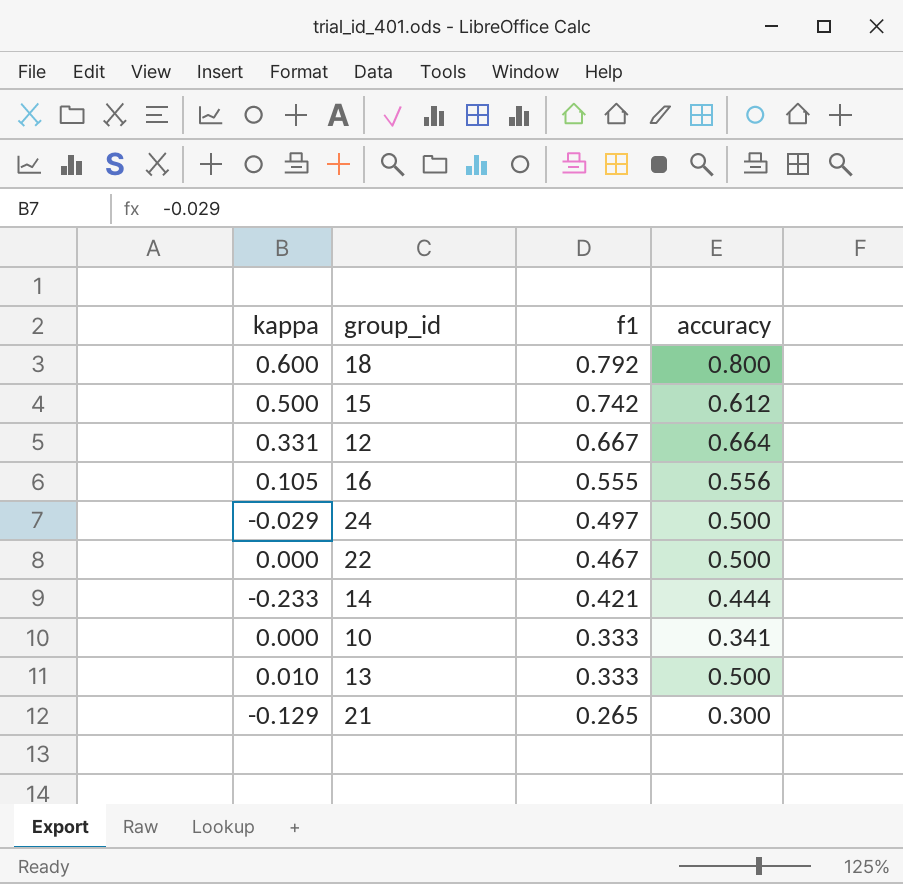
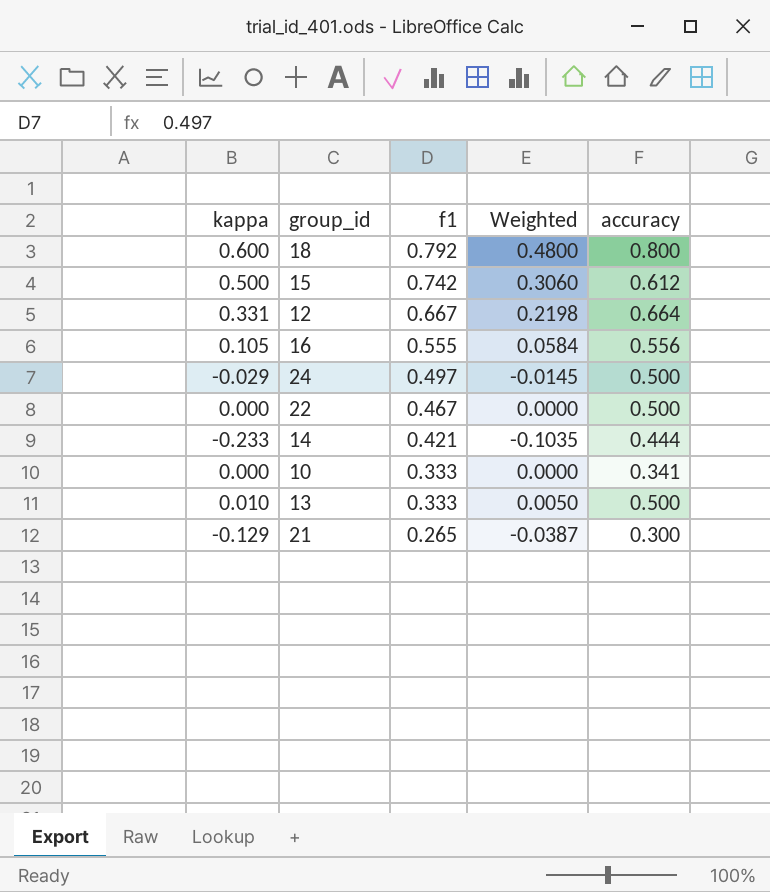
column Weighted | formula: none -> [kappa] * [accuracy]

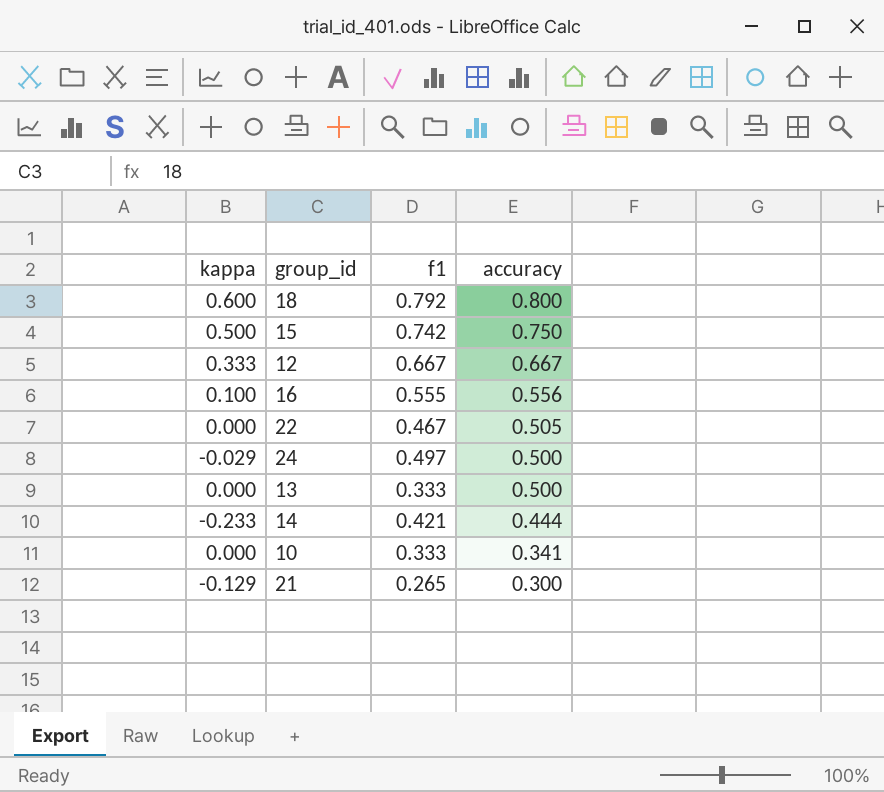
row order: f1 descending -> accuracy descending
column Weighted | formula: [kappa] * [accuracy] -> none
15 | accuracy: 0.612 -> 0.750
12 | kappa: 0.331 -> 0.333
12 | accuracy: 0.664 -> 0.667
16 | kappa: 0.105 -> 0.100
22 | accuracy: 0.500 -> 0.505
13 | kappa: 0.010 -> 0.000

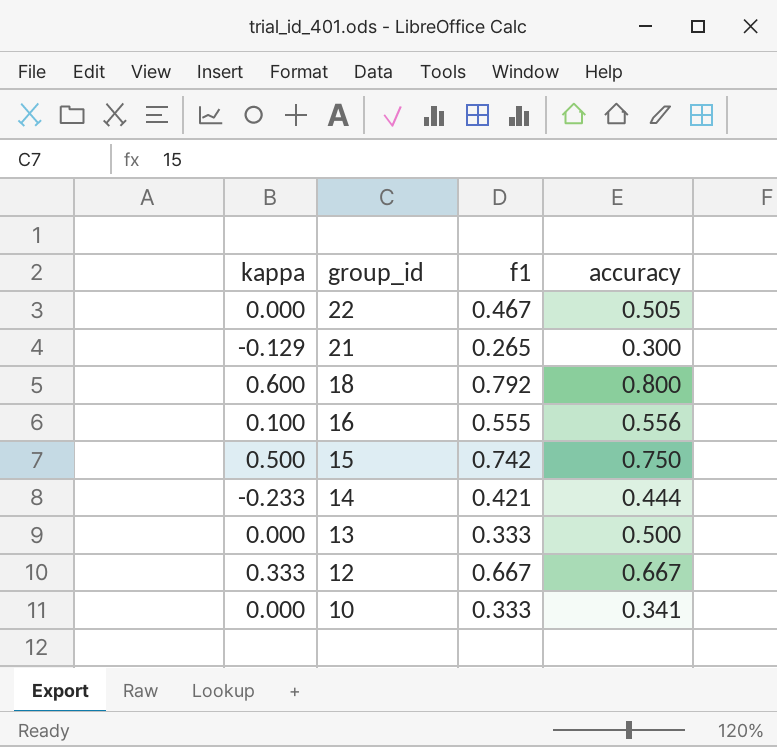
row order: accuracy descending -> group_id descending
row 24: -0.029 | 0.497 | 0.500 -> none

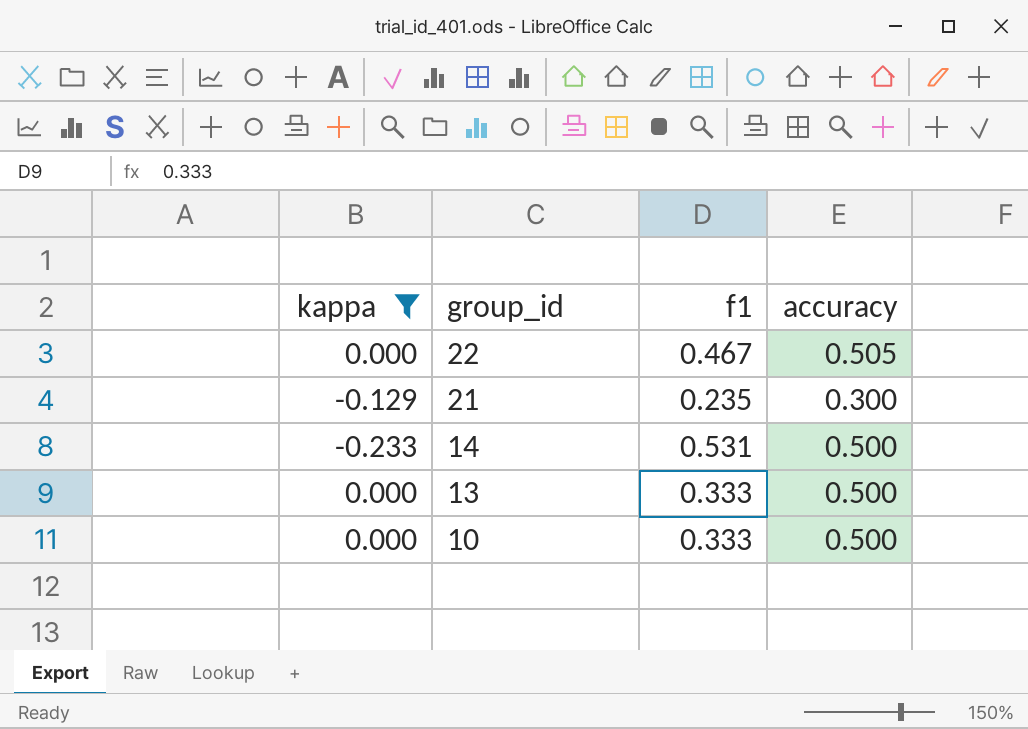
filter: none -> kappa <= 0.000
21 | f1: 0.265 -> 0.235
14 | f1: 0.421 -> 0.531
14 | accuracy: 0.444 -> 0.500
10 | accuracy: 0.341 -> 0.500

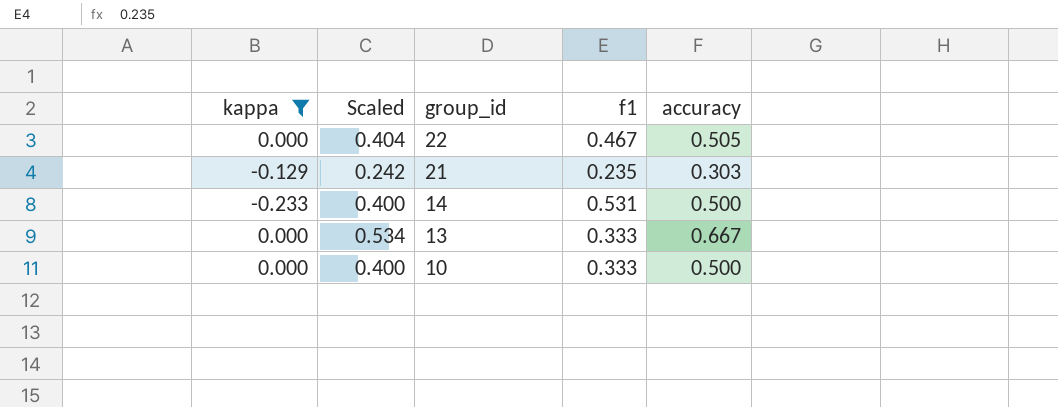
column Scaled | formula: none -> [accuracy] * 0.8
21 | accuracy: 0.300 -> 0.303
13 | accuracy: 0.500 -> 0.667

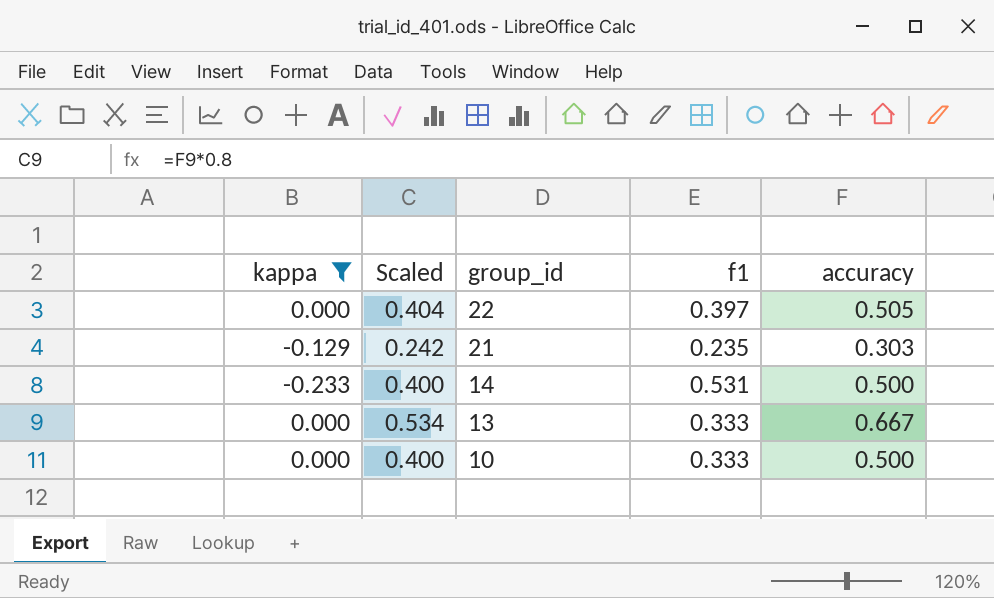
22 | f1: 0.467 -> 0.397

